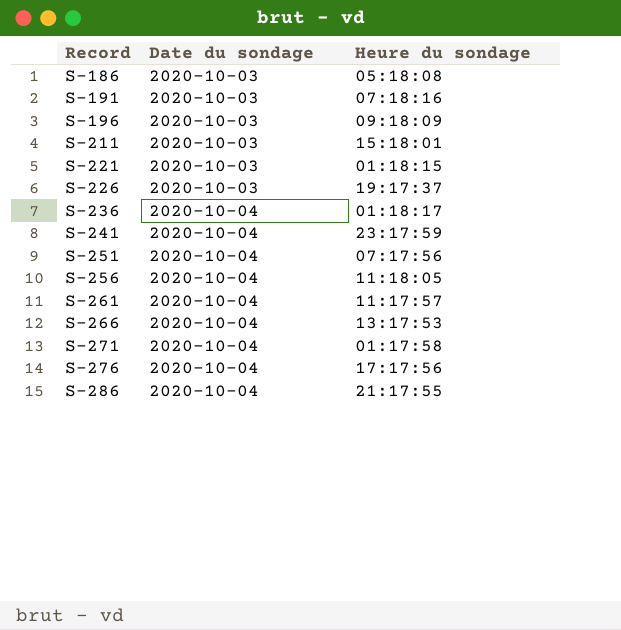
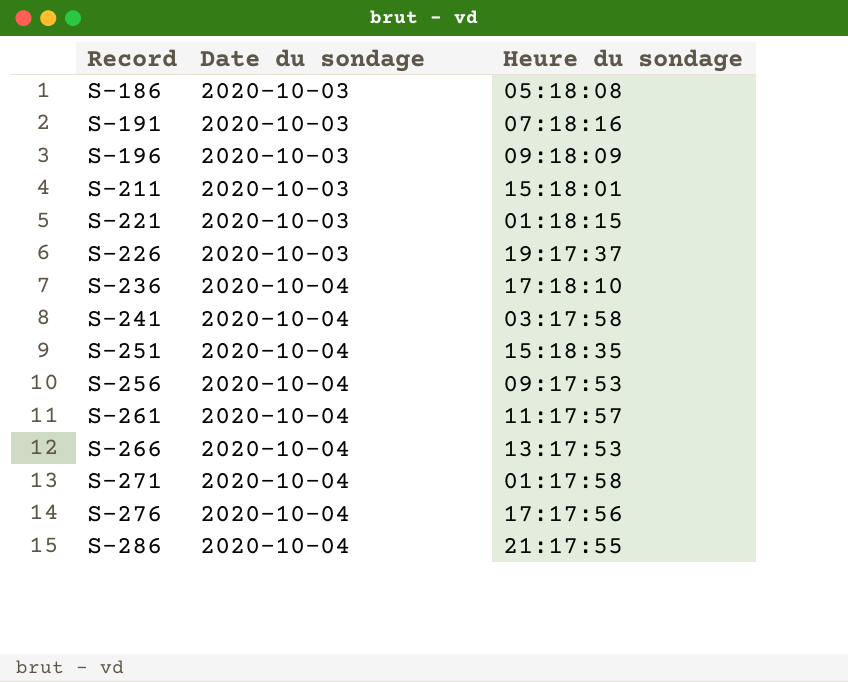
S-236 | Heure du sondage: 01:18:17 -> 17:18:10
S-241 | Heure du sondage: 23:17:59 -> 03:17:58
S-251 | Heure du sondage: 07:17:56 -> 15:18:35
S-256 | Heure du sondage: 11:18:05 -> 09:17:53

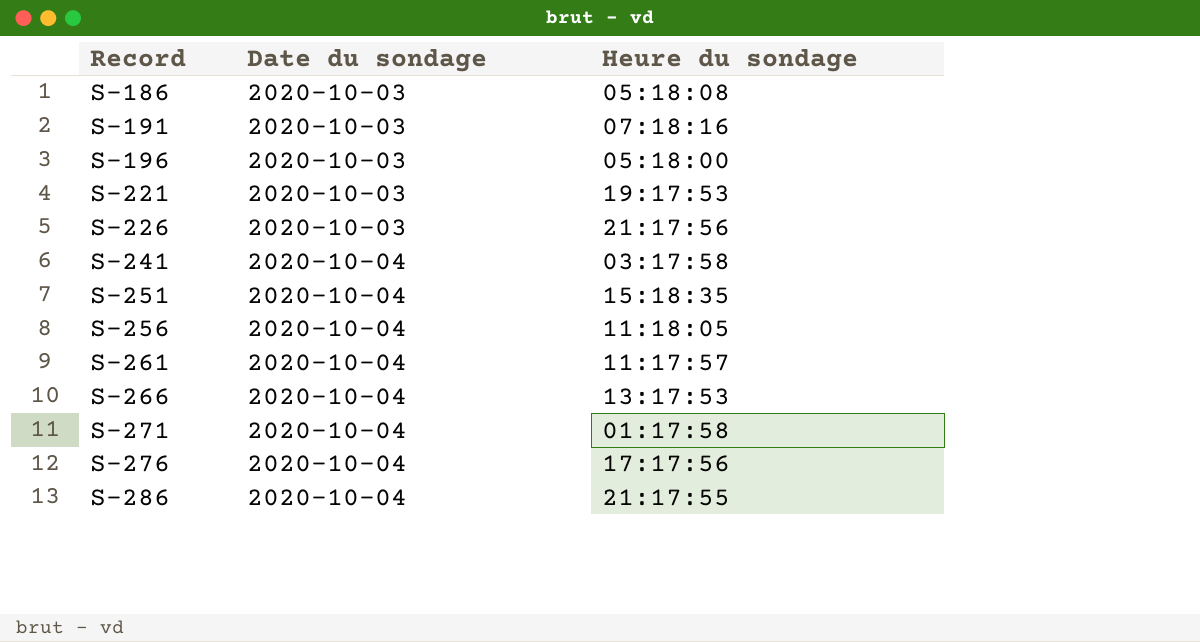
row S-211: 2020-10-03 | 15:18:01 -> none
row S-236: 2020-10-04 | 17:18:10 -> none
S-196 | Heure du sondage: 09:18:09 -> 05:18:00
S-221 | Heure du sondage: 01:18:15 -> 19:17:53
S-226 | Heure du sondage: 19:17:37 -> 21:17:56
S-256 | Heure du sondage: 09:17:53 -> 11:18:05

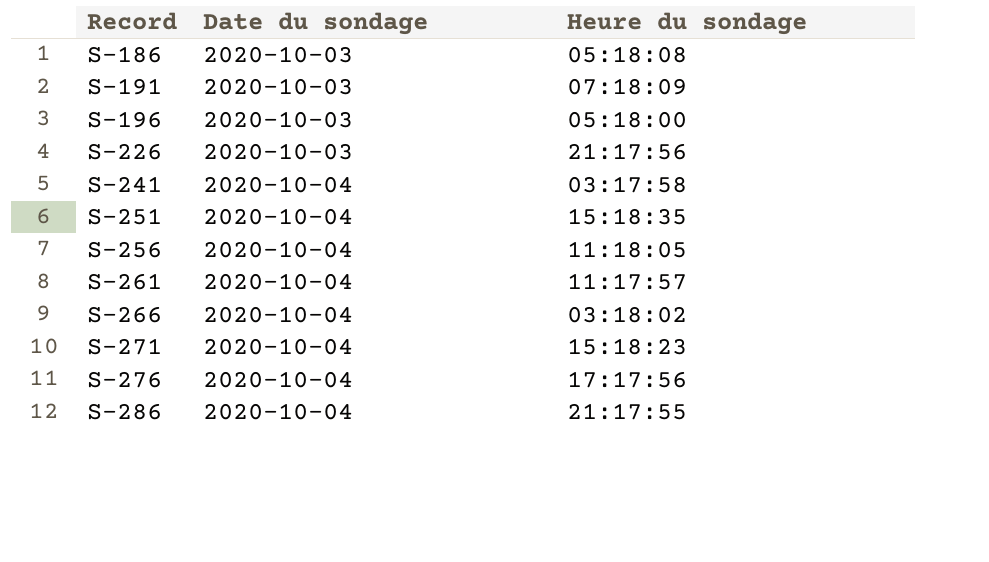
row S-221: 2020-10-03 | 19:17:53 -> none
S-191 | Heure du sondage: 07:18:16 -> 07:18:09
S-266 | Heure du sondage: 13:17:53 -> 03:18:02
S-271 | Heure du sondage: 01:17:58 -> 15:18:23

